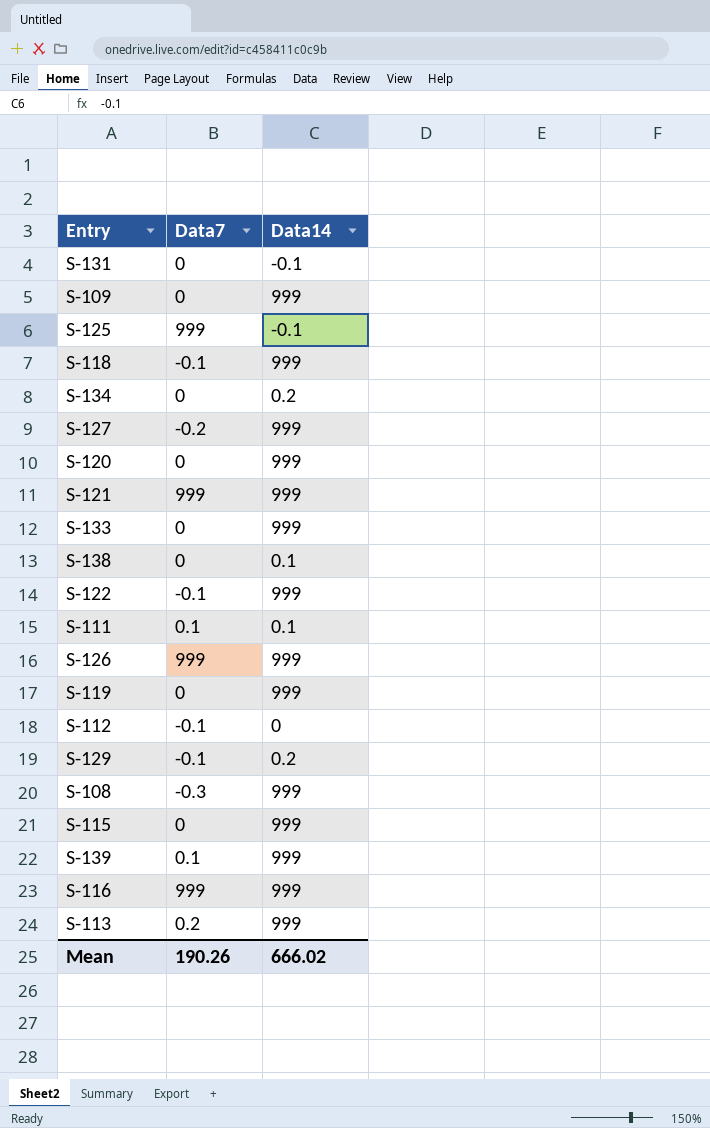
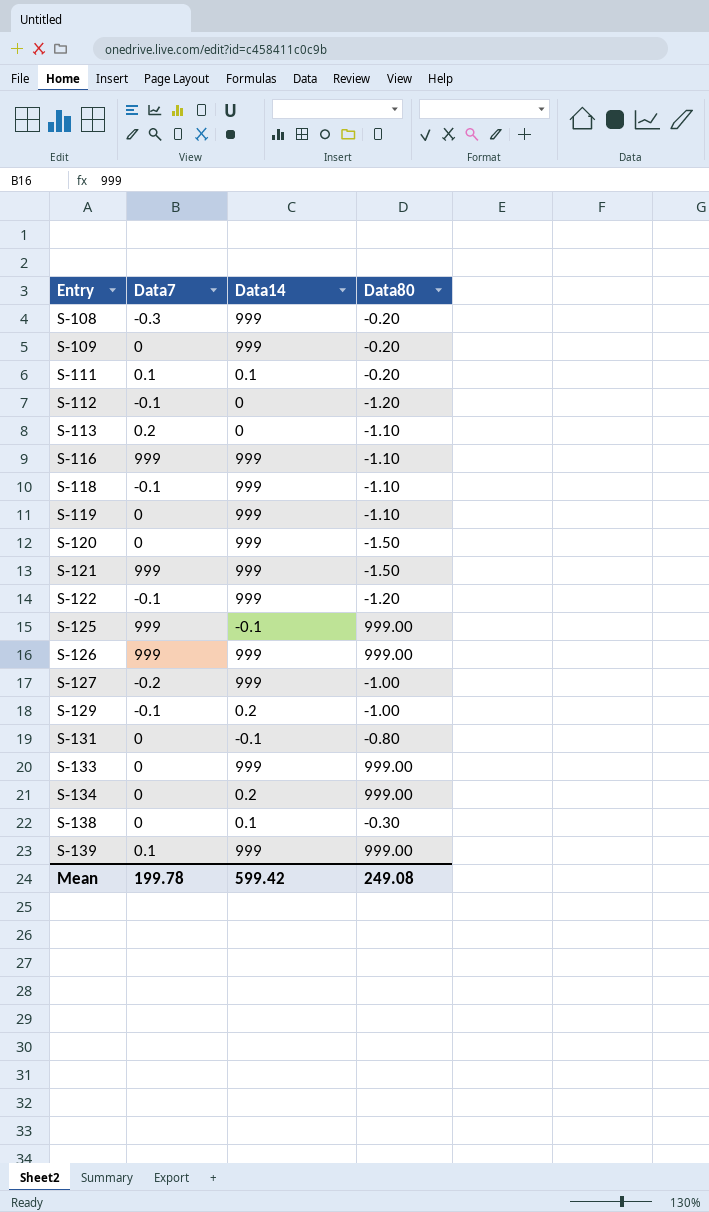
row order: none -> Entry ascending
column Data80 | position: none -> 4
row S-115: 0 | 999 -> none
S-113 | Data14: 999 -> 0
Mean | Data7: 190.26 -> 199.78
Mean | Data14: 666.02 -> 599.42

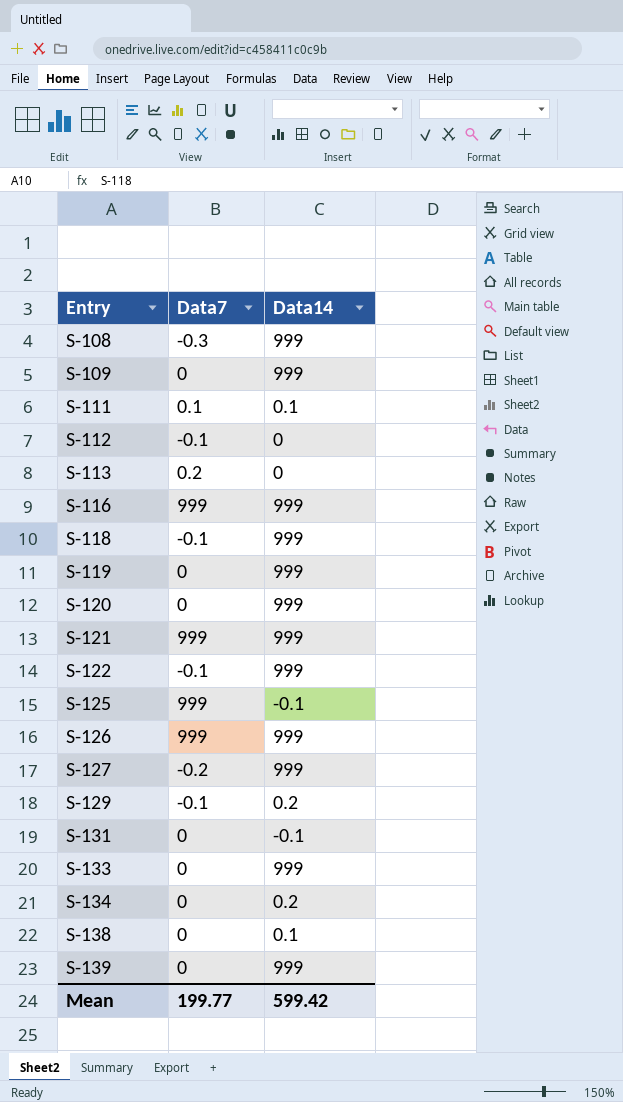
column Data80 | position: 4 -> none
S-139 | Data7: 0.1 -> 0
Mean | Data7: 199.78 -> 199.77

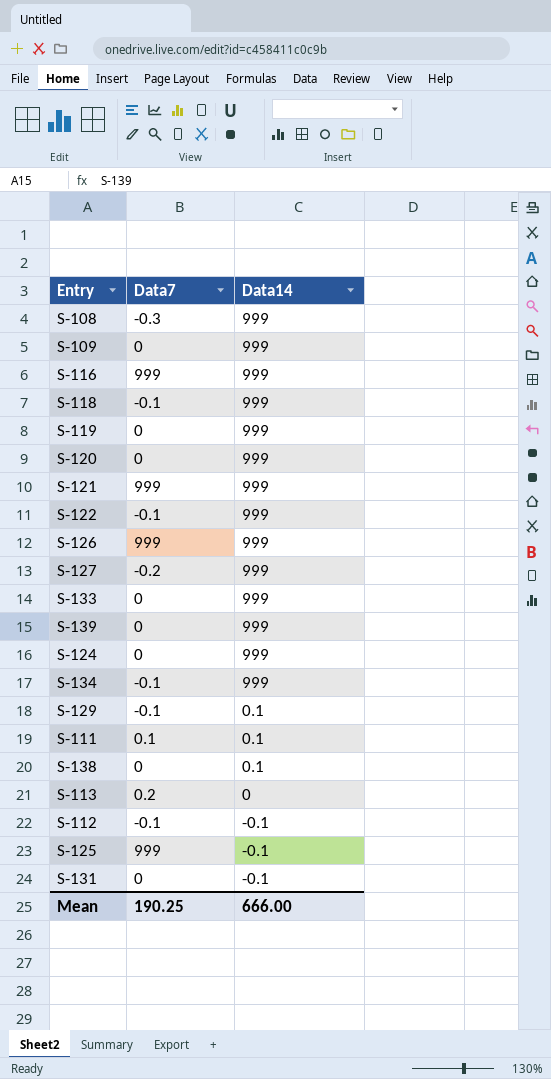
row order: Entry ascending -> Data14 descending
row S-124: none -> 0 | 999
S-134 | Data7: 0 -> -0.1
S-134 | Data14: 0.2 -> 999
S-129 | Data14: 0.2 -> 0.1
S-112 | Data14: 0 -> -0.1
Mean | Data7: 199.77 -> 190.25
Mean | Data14: 599.42 -> 666.00

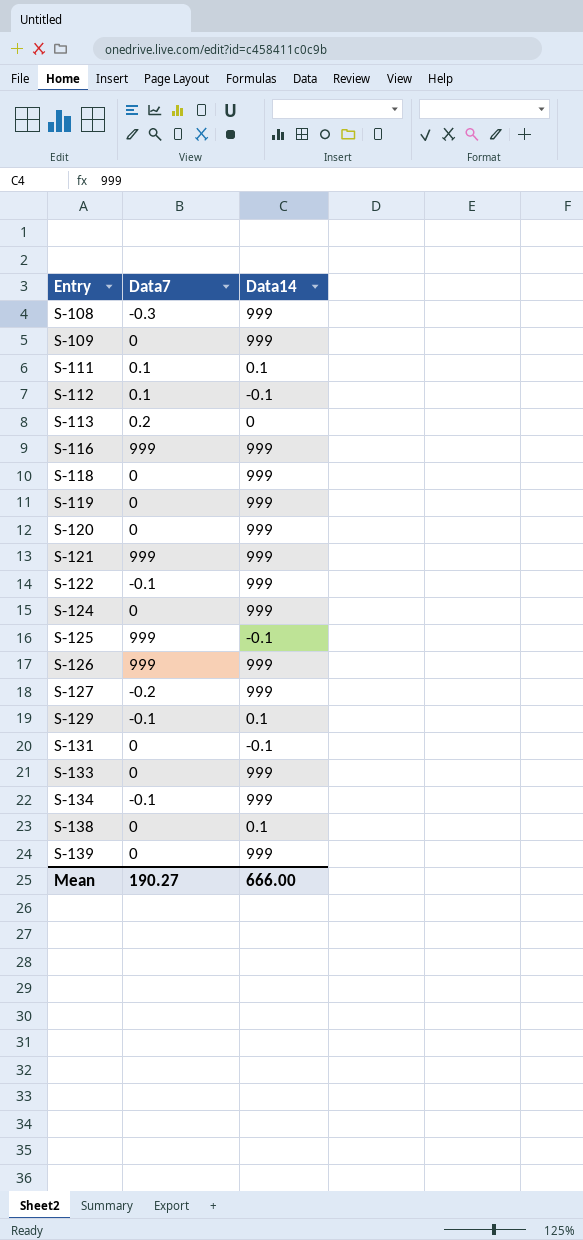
row order: Data14 descending -> Entry ascending
S-112 | Data7: -0.1 -> 0.1
S-118 | Data7: -0.1 -> 0
Mean | Data7: 190.25 -> 190.27

